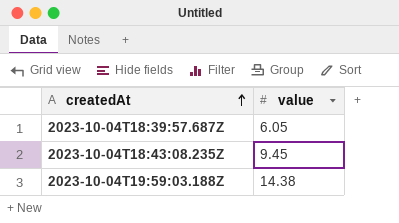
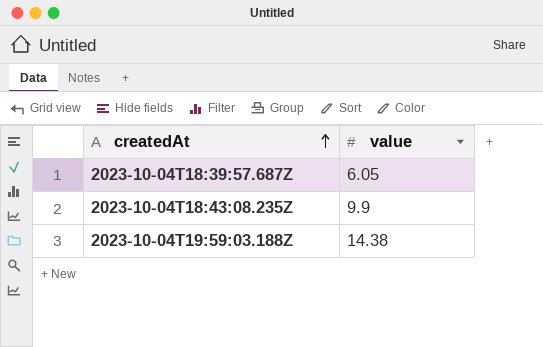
2023-10-04T18:43:08.235Z | value: 9.45 -> 9.9

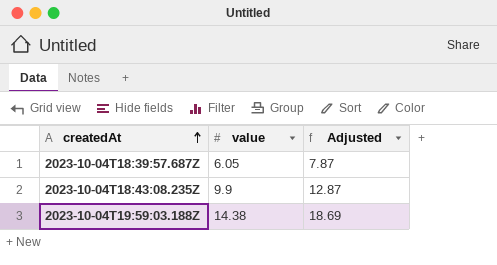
column Adjusted | formula: none -> [value] * 1.3

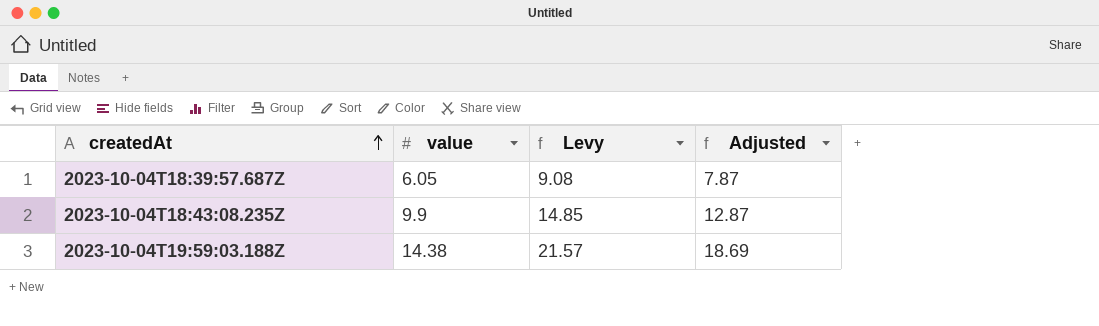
column Levy | formula: none -> [value] * 1.5

